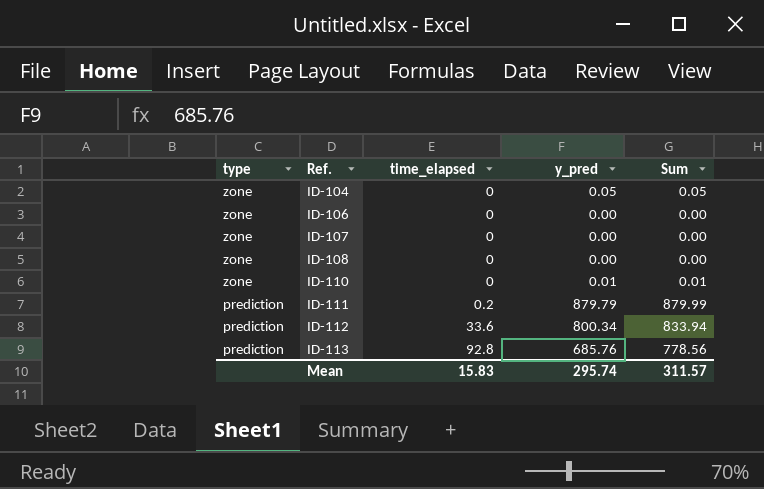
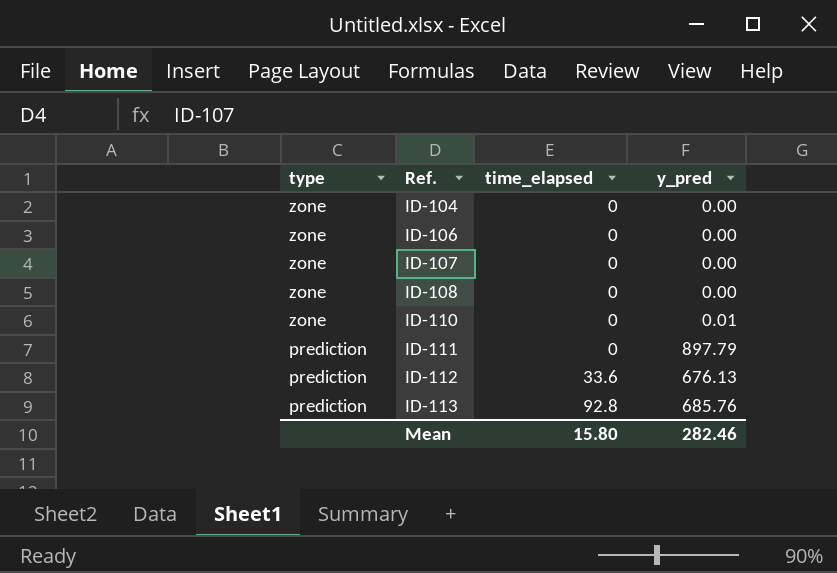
column Sum | formula: [time_elapsed] + [y_pred] -> none
ID-104 | y_pred: 0.05 -> 0.00
ID-111 | time_elapsed: 0.2 -> 0
ID-111 | y_pred: 879.79 -> 897.79
ID-112 | y_pred: 800.34 -> 676.13
Mean | time_elapsed: 15.83 -> 15.80
Mean | y_pred: 295.74 -> 282.46

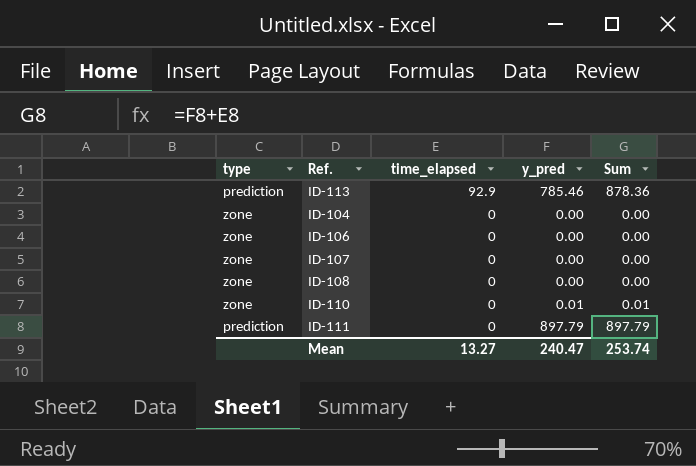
row order: type descending -> time_elapsed descending
column Sum | formula: none -> [time_elapsed] + [y_pred]
row ID-112: prediction | 33.6 | 676.13 -> none
ID-113 | time_elapsed: 92.8 -> 92.9
ID-113 | y_pred: 685.76 -> 785.46
Mean | time_elapsed: 15.80 -> 13.27
Mean | y_pred: 282.46 -> 240.47

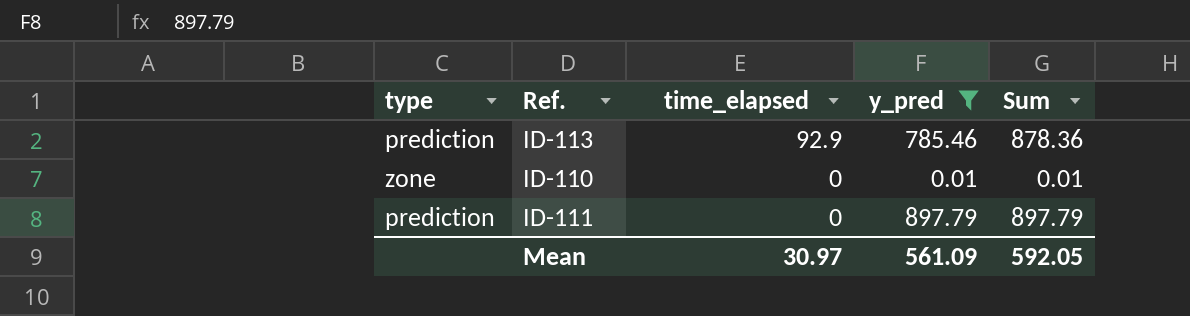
filter: none -> y_pred != 0.00
Mean | time_elapsed: 13.27 -> 30.97
Mean | y_pred: 240.47 -> 561.09
Mean | Sum: 253.74 -> 592.05

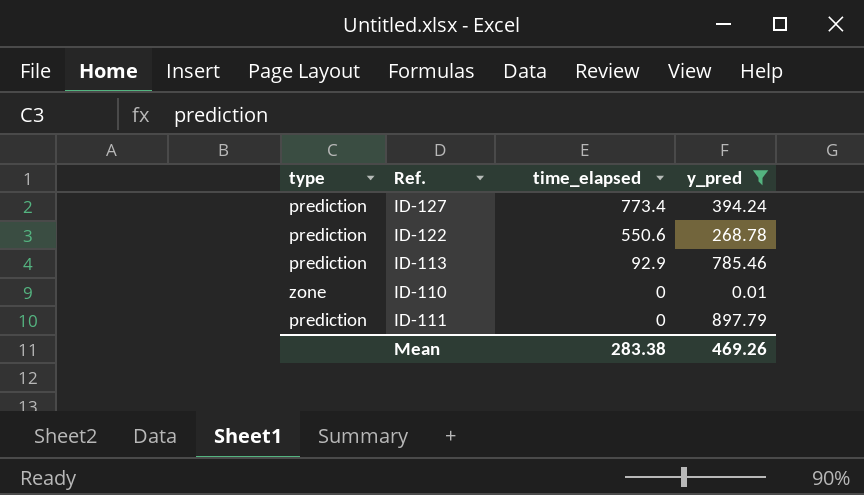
column Sum | formula: [time_elapsed] + [y_pred] -> none
row ID-127: none -> prediction | 773.4 | 394.24
row ID-122: none -> prediction | 550.6 | 268.78
Mean | time_elapsed: 30.97 -> 283.38
Mean | y_pred: 561.09 -> 469.26

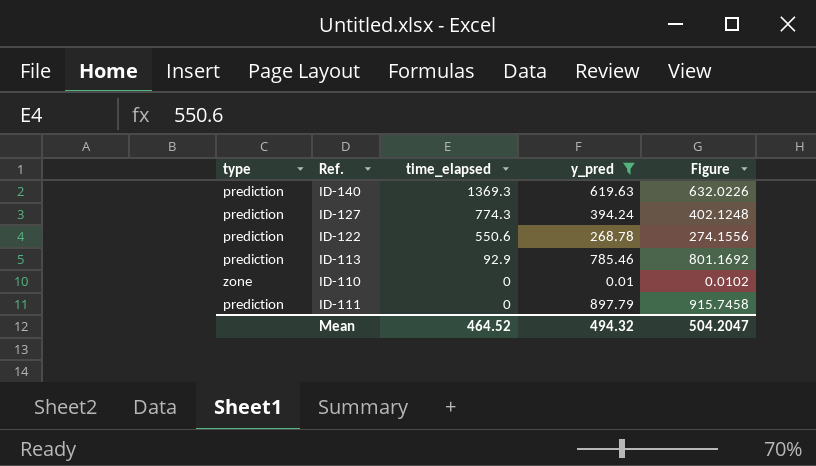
column Figure | formula: none -> [y_pred] * 1.02
row ID-140: none -> prediction | 1369.3 | 619.63 | 632.0226
ID-127 | time_elapsed: 773.4 -> 774.3
Mean | time_elapsed: 283.38 -> 464.52
Mean | y_pred: 469.26 -> 494.32

